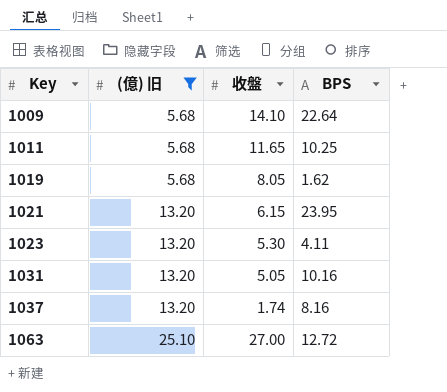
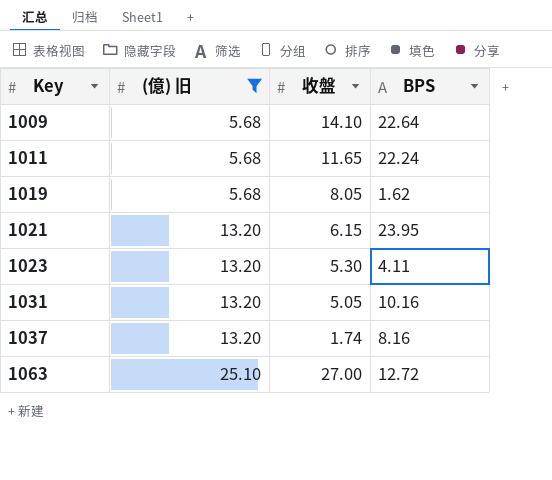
1011 | BPS: 10.25 -> 22.24

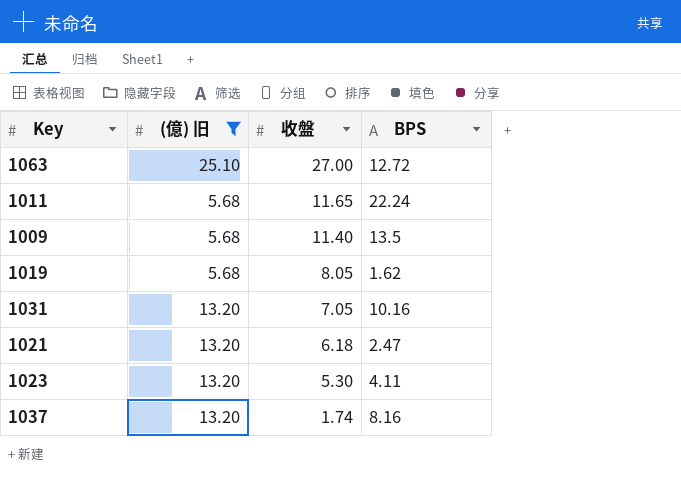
row order: Key ascending -> 收盤 descending
1009 | 收盤: 14.10 -> 11.40
1009 | BPS: 22.64 -> 13.5
1031 | 收盤: 5.05 -> 7.05
1021 | 收盤: 6.15 -> 6.18
1021 | BPS: 23.95 -> 2.47

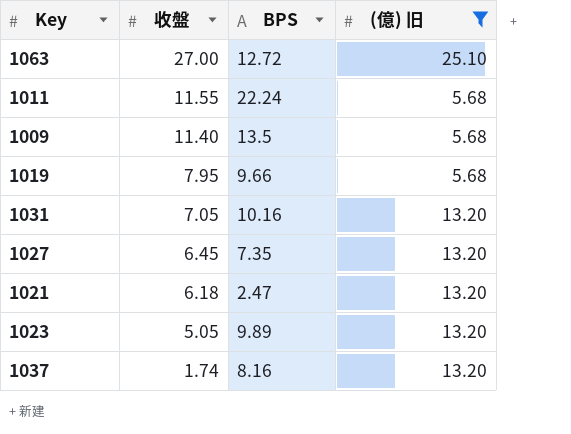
column (億) 旧 | position: 2 -> 4
1011 | 收盤: 11.65 -> 11.55
1019 | 收盤: 8.05 -> 7.95
1019 | BPS: 1.62 -> 9.66
row 1027: none -> 6.45 | 7.35 | 13.20
1023 | 收盤: 5.30 -> 5.05
1023 | BPS: 4.11 -> 9.89

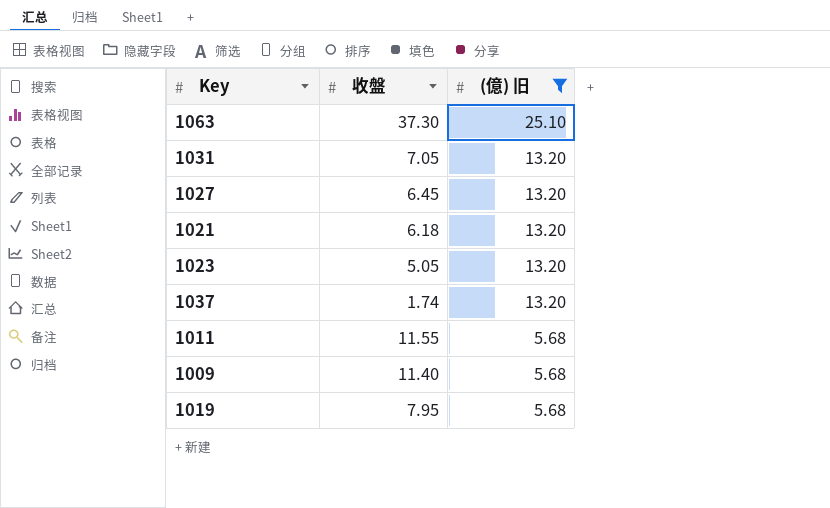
row order: 收盤 descending -> (億) 旧 descending
column BPS | position: 3 -> none
1063 | 收盤: 27.00 -> 37.30

